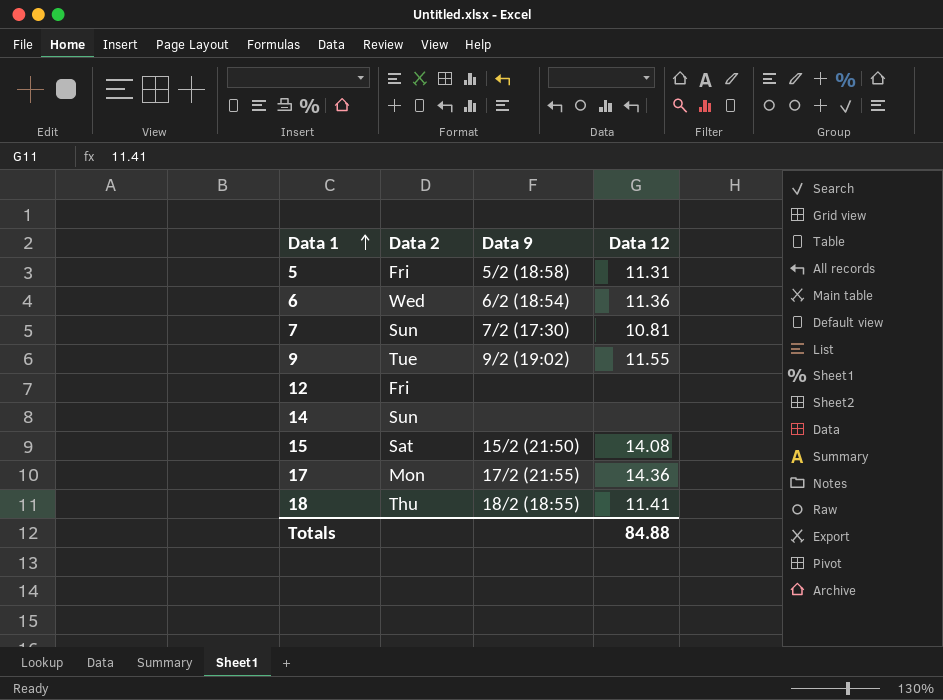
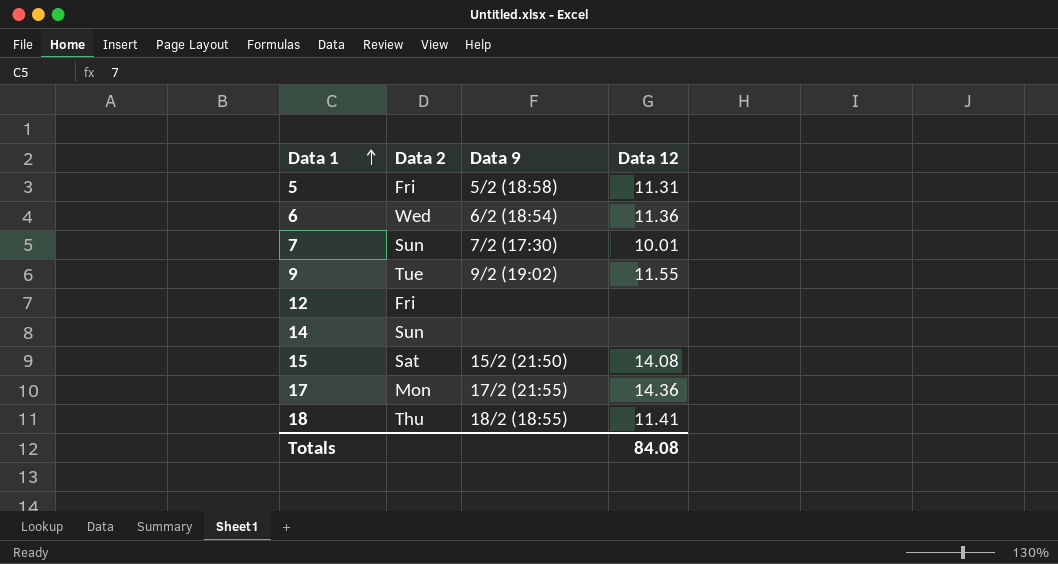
7 | Data 12: 10.81 -> 10.01
Totals | Data 12: 84.88 -> 84.08

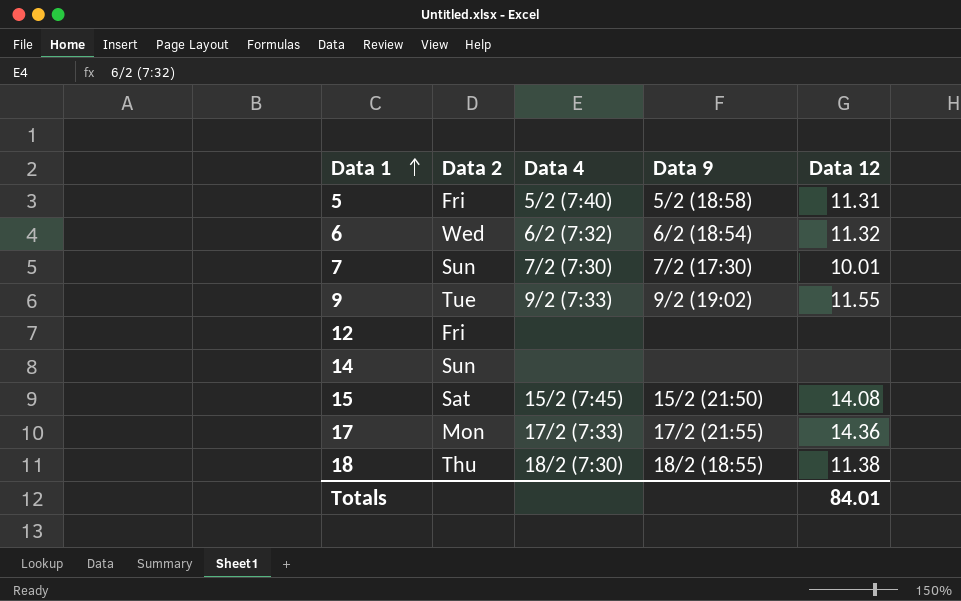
column Data 4 | position: none -> 3
6 | Data 12: 11.36 -> 11.32
18 | Data 12: 11.41 -> 11.38
Totals | Data 12: 84.08 -> 84.01

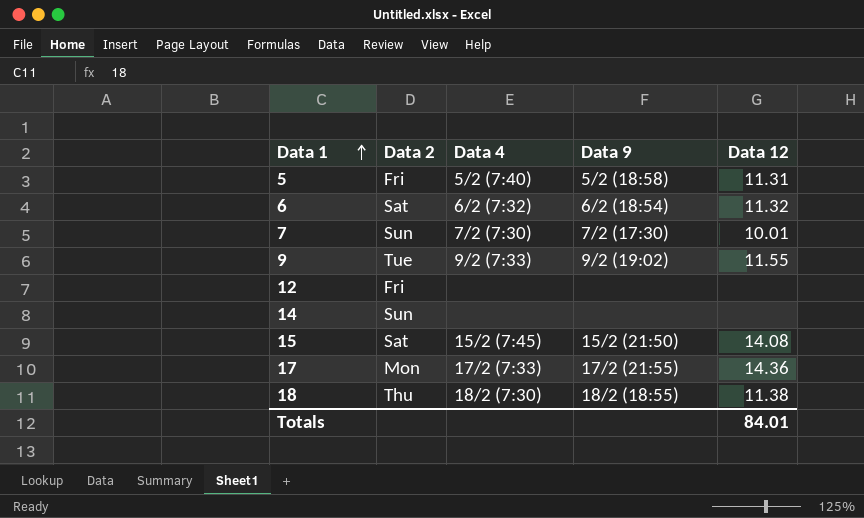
6 | Data 2: Wed -> Sat

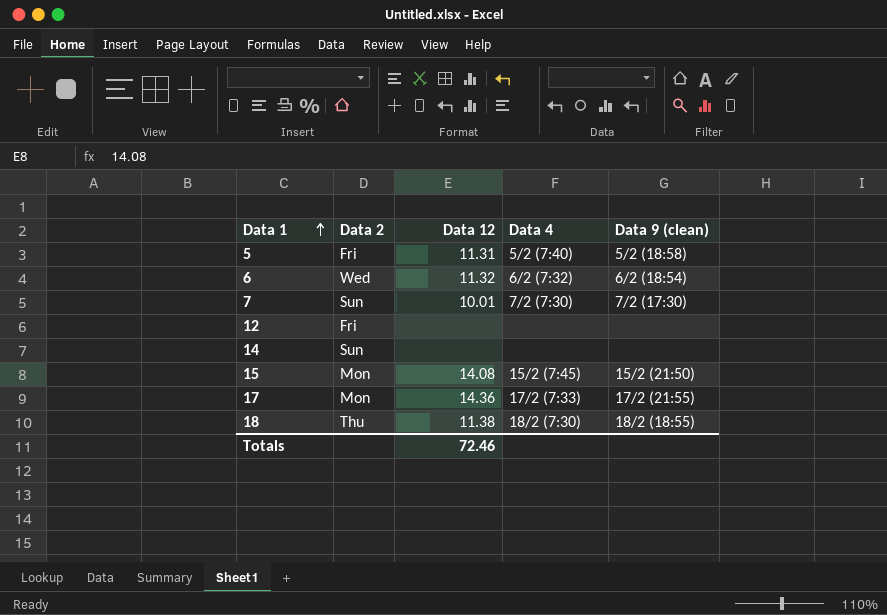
column Data 12 | position: 5 -> 3
column name: Data 9 -> Data 9 (clean)
row 9: Tue | 9/2 (7:33) | 9/2 (19:02) | 11.55 -> none
6 | Data 2: Sat -> Wed
15 | Data 2: Sat -> Mon
Totals | Data 12: 84.01 -> 72.46

